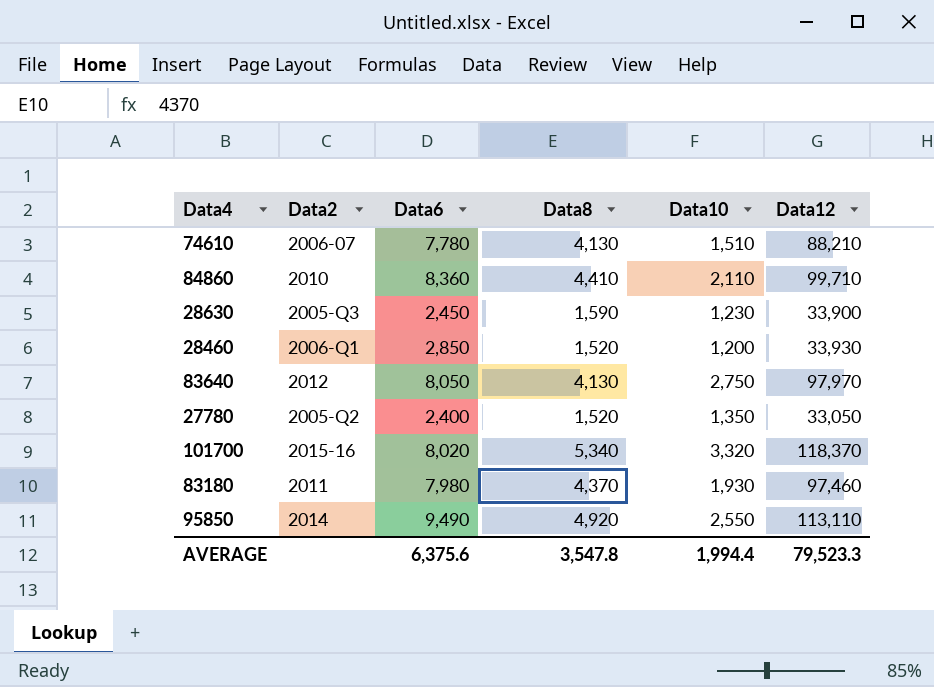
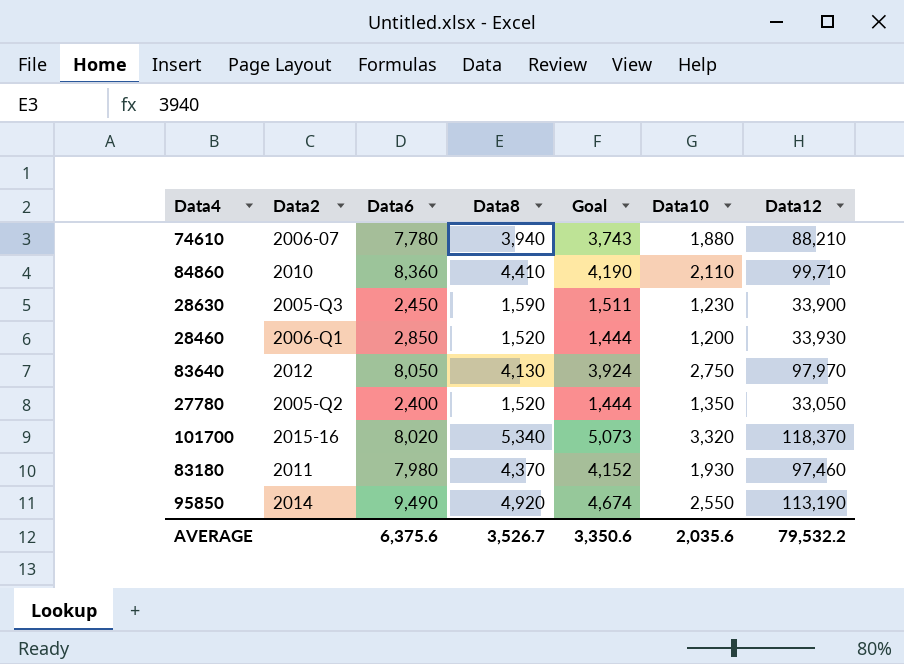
column Goal | formula: none -> [Data8] * 0.95
74610 | Data8: 4,130 -> 3,940
74610 | Data10: 1,510 -> 1,880
95850 | Data12: 113,110 -> 113,190
AVERAGE | Data8: 3,547.8 -> 3,526.7
AVERAGE | Data10: 1,994.4 -> 2,035.6
AVERAGE | Data12: 79,523.3 -> 79,532.2

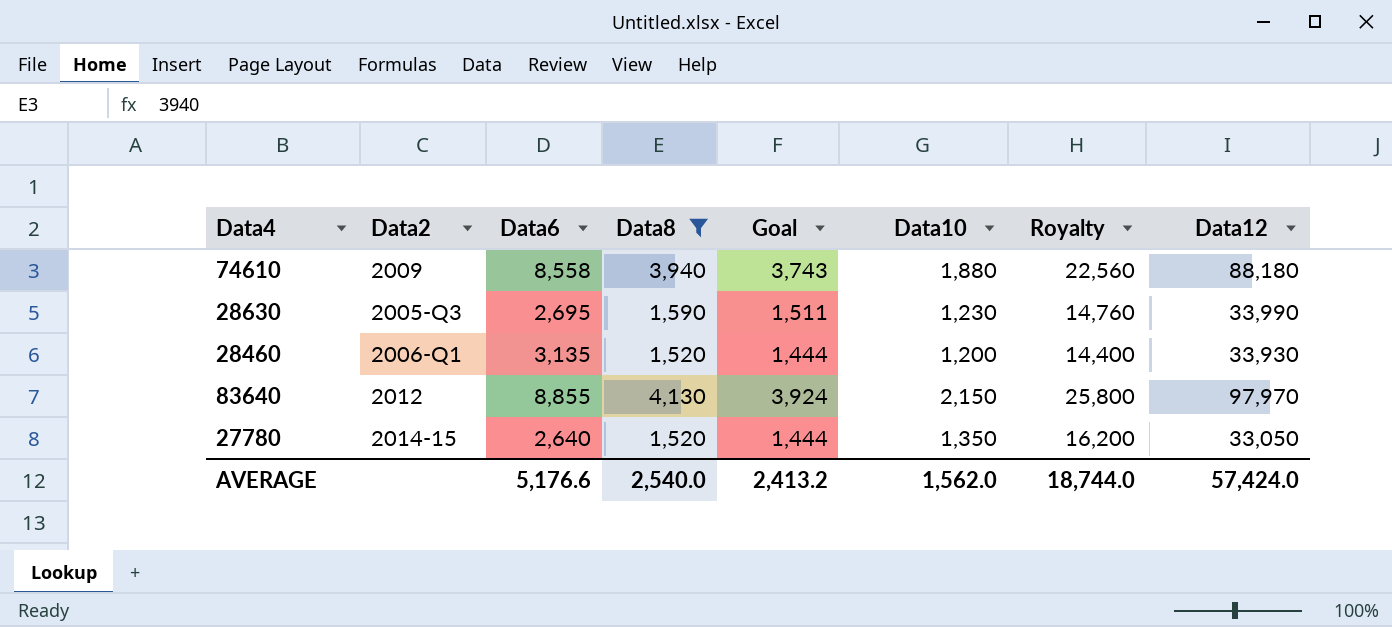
filter: none -> Data8 <= 4,130
column Royalty | formula: none -> [Data10] * 12
74610 | Data2: 2006-07 -> 2009
74610 | Data6: 7,780 -> 8,558
74610 | Data12: 88,210 -> 88,180
28630 | Data6: 2,450 -> 2,695
28630 | Data12: 33,900 -> 33,990
28460 | Data6: 2,850 -> 3,135
83640 | Data6: 8,050 -> 8,855
83640 | Data10: 2,750 -> 2,150
27780 | Data2: 2005-Q2 -> 2014-15
27780 | Data6: 2,400 -> 2,640
AVERAGE | Data6: 6,375.6 -> 5,176.6
AVERAGE | Data8: 3,526.7 -> 2,540.0
AVERAGE | Goal: 3,350.6 -> 2,413.2
AVERAGE | Data10: 2,035.6 -> 1,562.0
AVERAGE | Data12: 79,532.2 -> 57,424.0

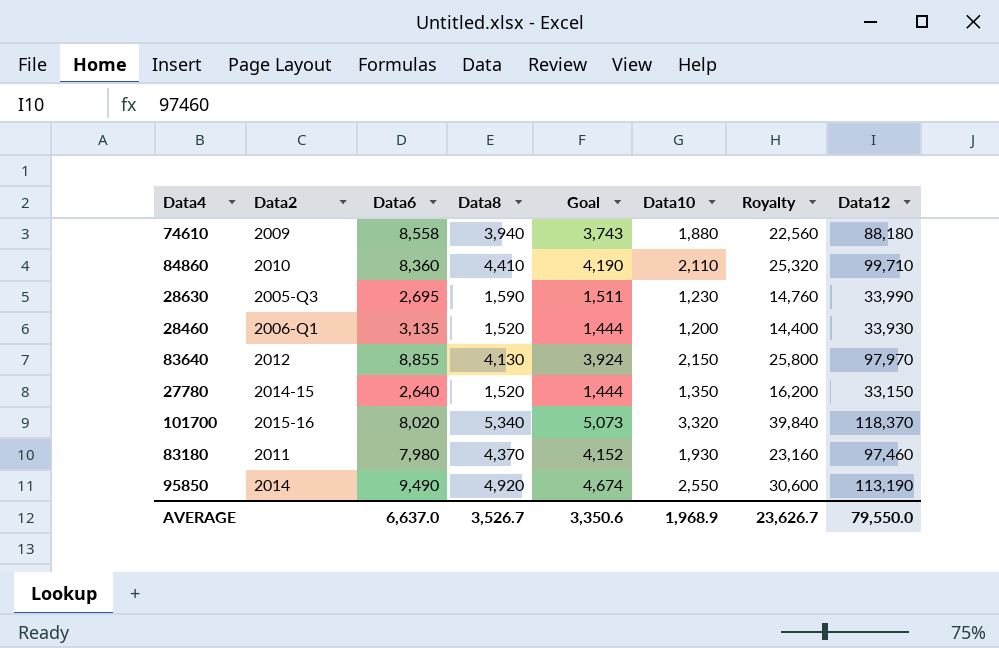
filter: Data8 <= 4,130 -> none
27780 | Data12: 33,050 -> 33,150
AVERAGE | Data6: 5,176.6 -> 6,637.0
AVERAGE | Data8: 2,540.0 -> 3,526.7
AVERAGE | Goal: 2,413.2 -> 3,350.6
AVERAGE | Data10: 1,562.0 -> 1,968.9
AVERAGE | Royalty: 18,744.0 -> 23,626.7
AVERAGE | Data12: 57,424.0 -> 79,550.0

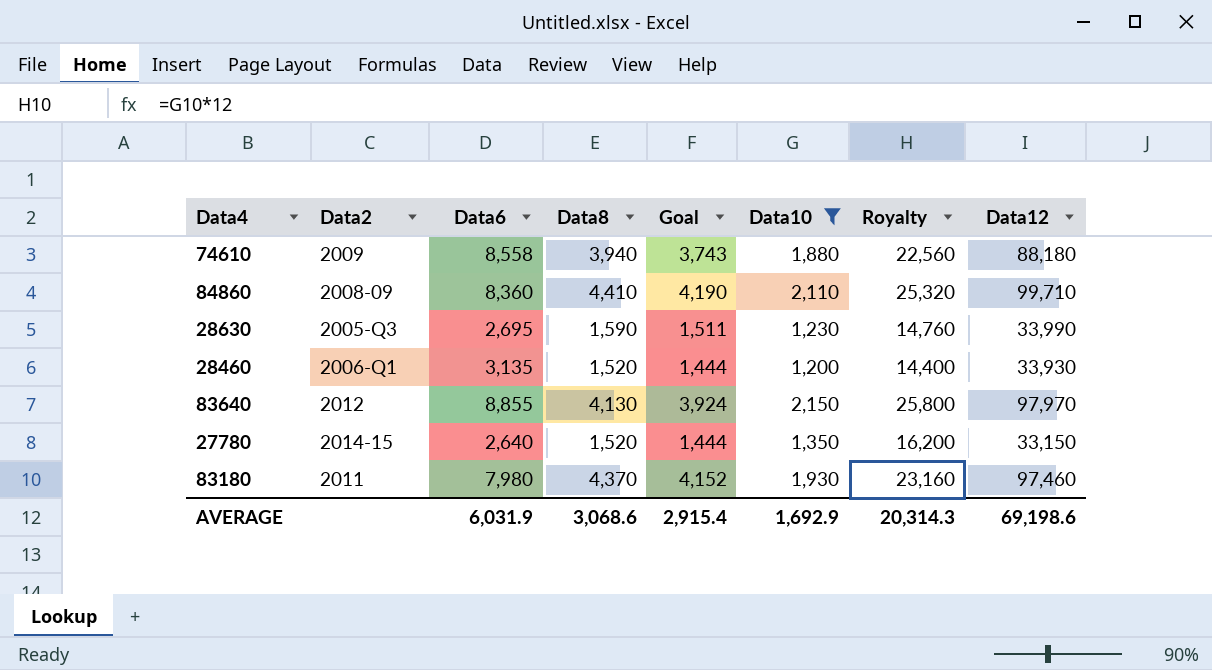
filter: none -> Data10 <= 2,150
84860 | Data2: 2010 -> 2008-09
AVERAGE | Data6: 6,637.0 -> 6,031.9
AVERAGE | Data8: 3,526.7 -> 3,068.6
AVERAGE | Goal: 3,350.6 -> 2,915.4
AVERAGE | Data10: 1,968.9 -> 1,692.9
AVERAGE | Royalty: 23,626.7 -> 20,314.3
AVERAGE | Data12: 79,550.0 -> 69,198.6

